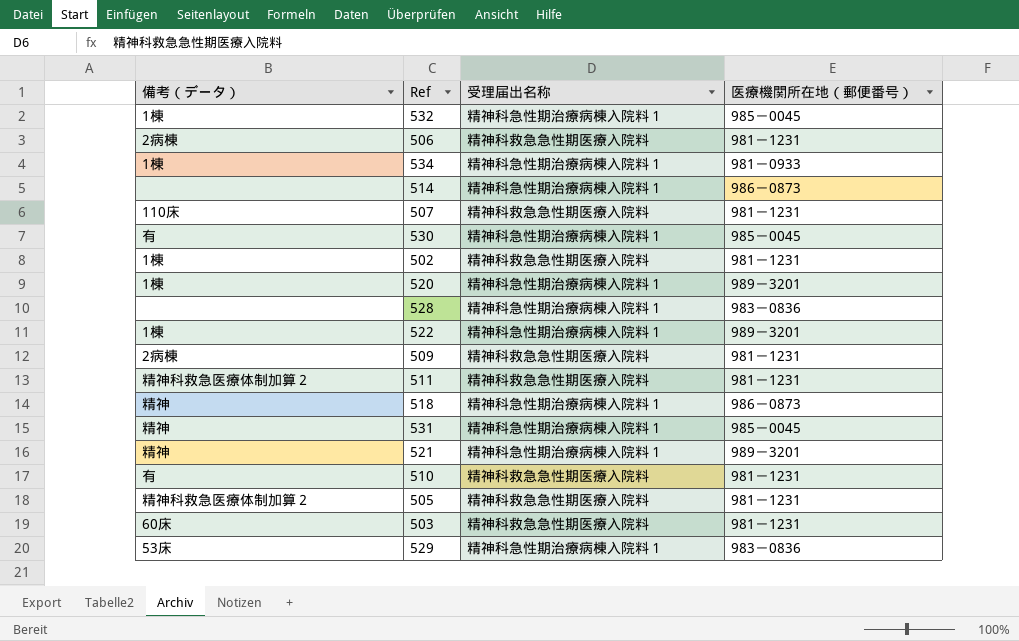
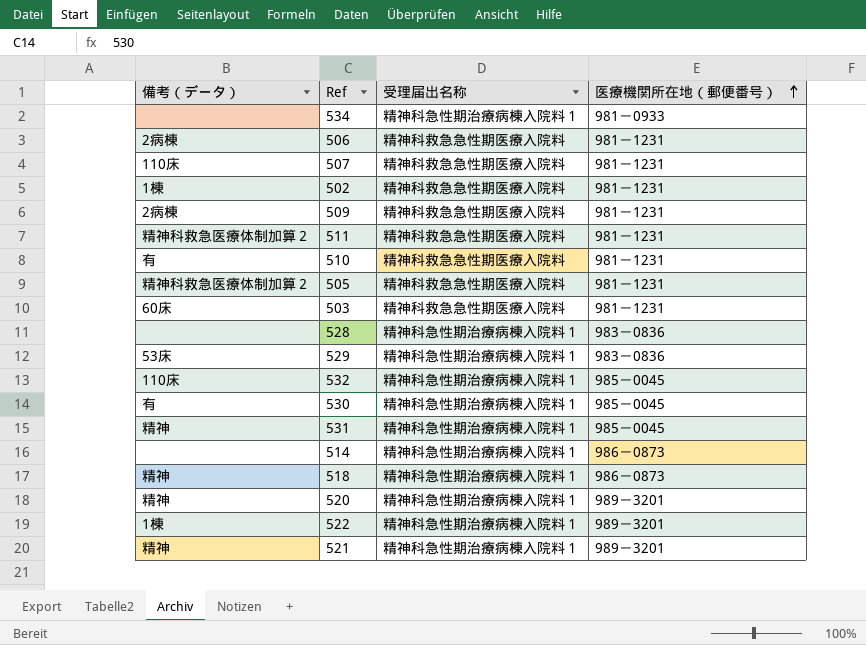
row order: none -> 医療機関所在地（郵便番号） ascending
534 | 備考（データ）: 1棟 -> none
532 | 備考（データ）: 1棟 -> 110床
520 | 備考（データ）: 1棟 -> 精神

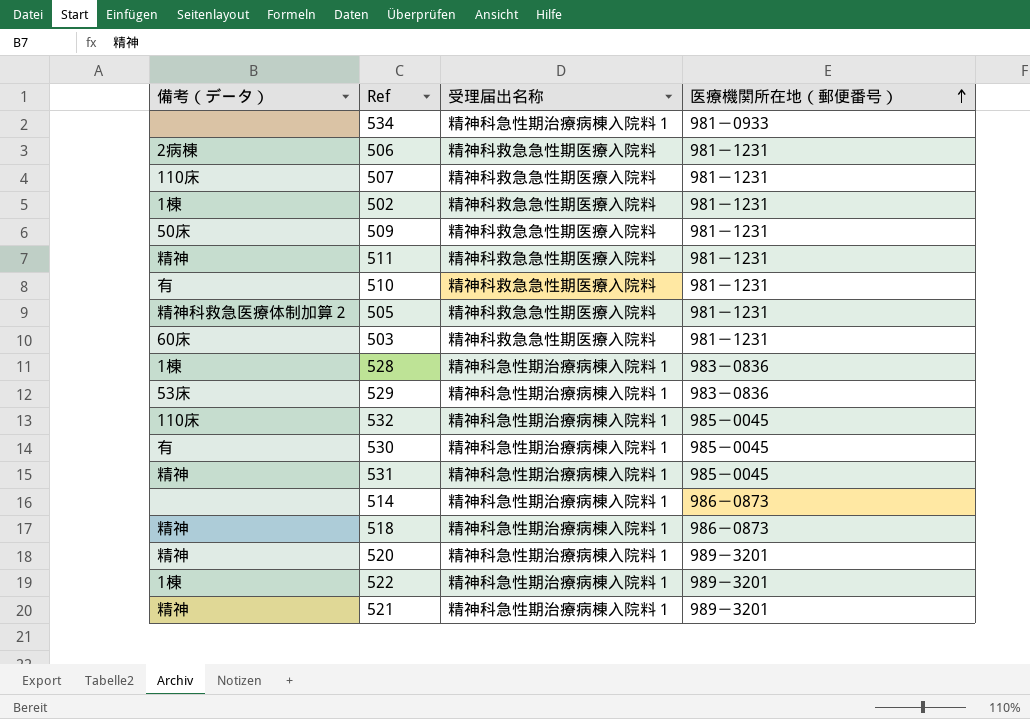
509 | 備考（データ）: 2病棟 -> 50床
511 | 備考（データ）: 精神科救急医療体制加算２ -> 精神
528 | 備考（データ）: none -> 1棟

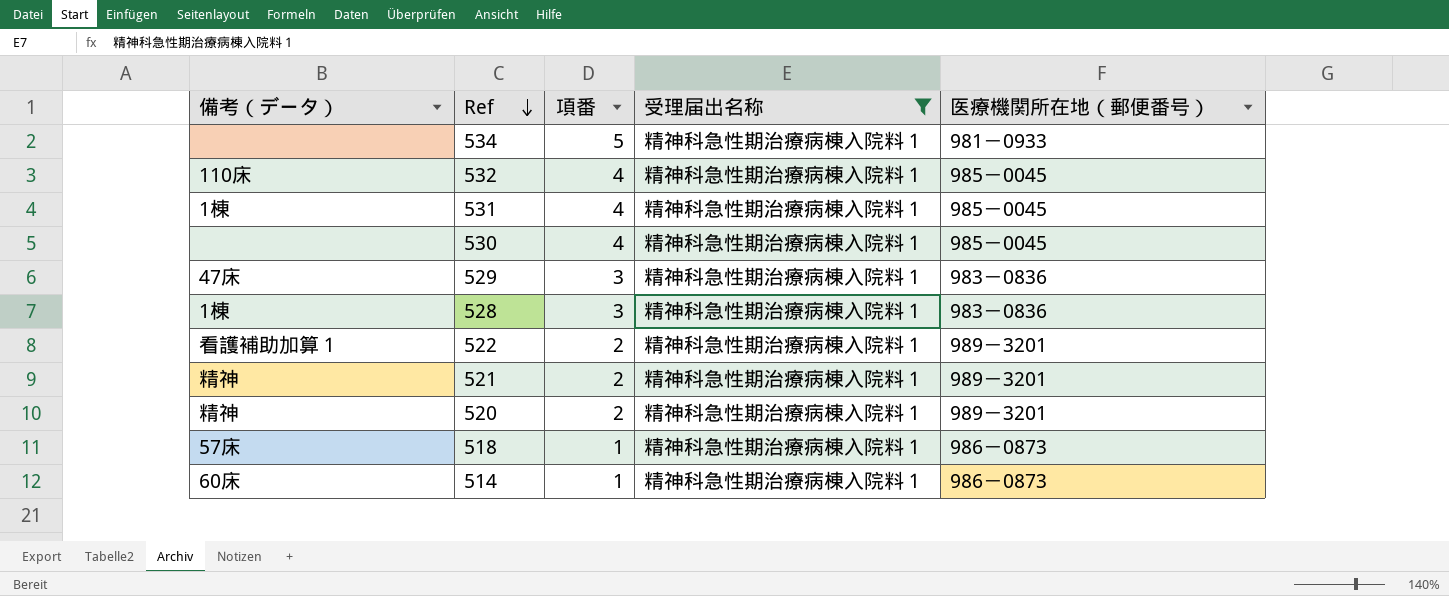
filter: none -> 受理届出名称 = 精神科急性期治療病棟入院料１
row order: 医療機関所在地（郵便番号） ascending -> Ref descending
column 項番 | position: none -> 3
531 | 備考（データ）: 精神 -> 1棟
530 | 備考（データ）: 有 -> none
529 | 備考（データ）: 53床 -> 47床
522 | 備考（データ）: 1棟 -> 看護補助加算１
518 | 備考（データ）: 精神 -> 57床
514 | 備考（データ）: none -> 60床

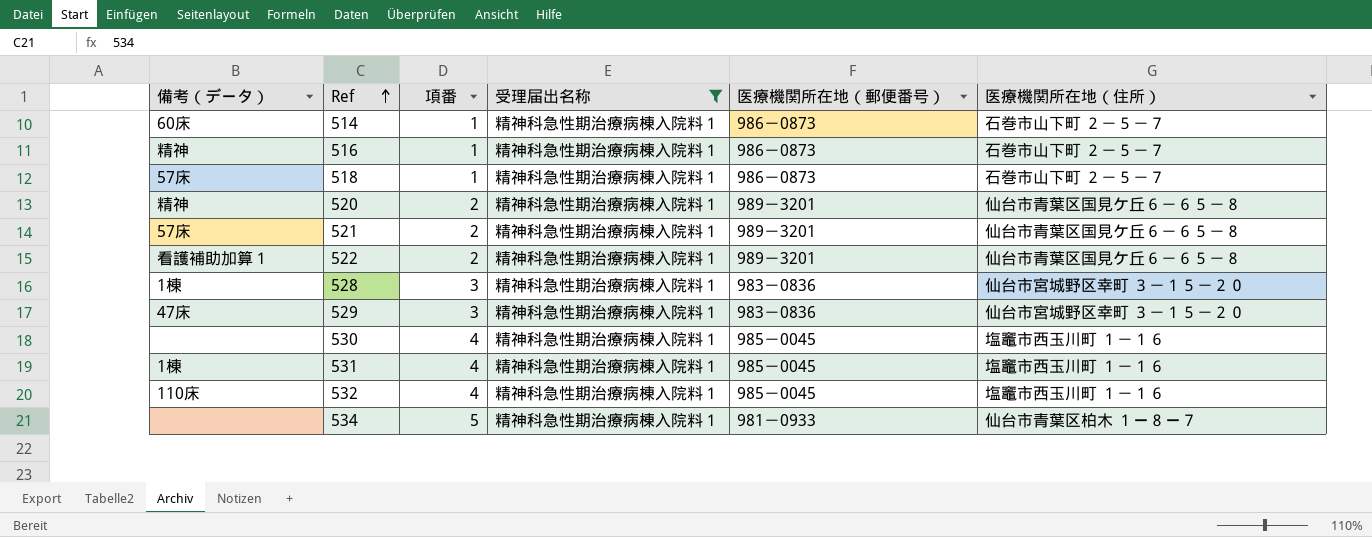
row order: Ref descending -> Ref ascending
column 医療機関所在地（住所） | position: none -> 6
row 516: none -> 精神 | 1 | 精神科急性期治療病棟入院料１ | 986－0873 | 石巻市山下町 ２－５－７
521 | 備考（データ）: 精神 -> 57床

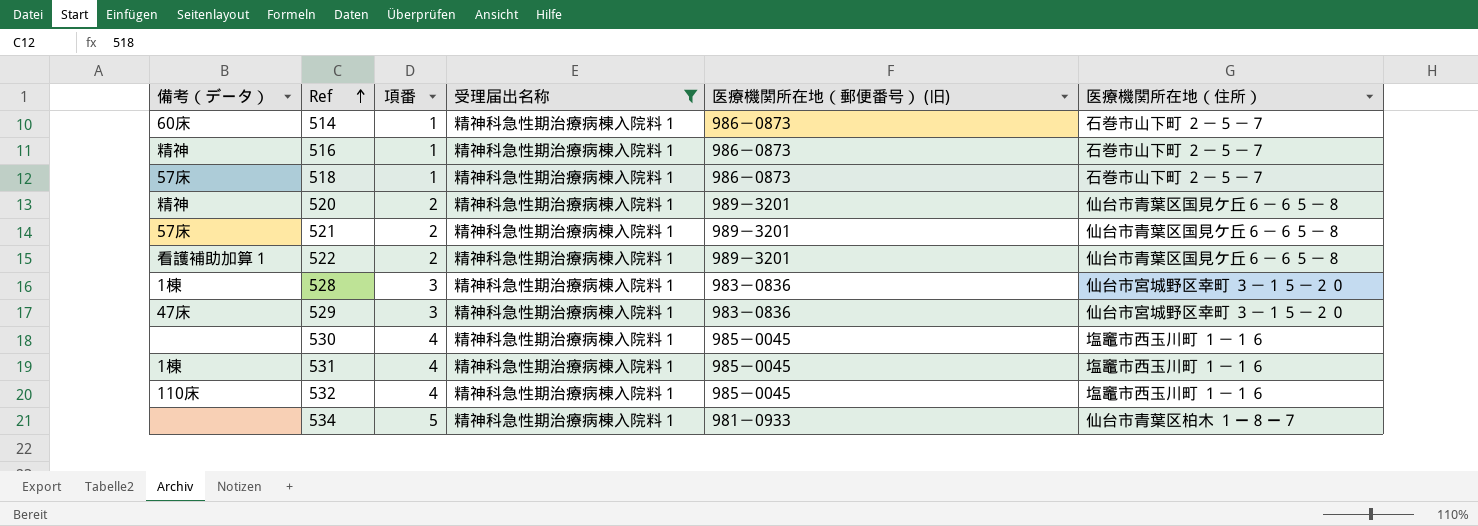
column name: 医療機関所在地（郵便番号） -> 医療機関所在地（郵便番号） (旧)

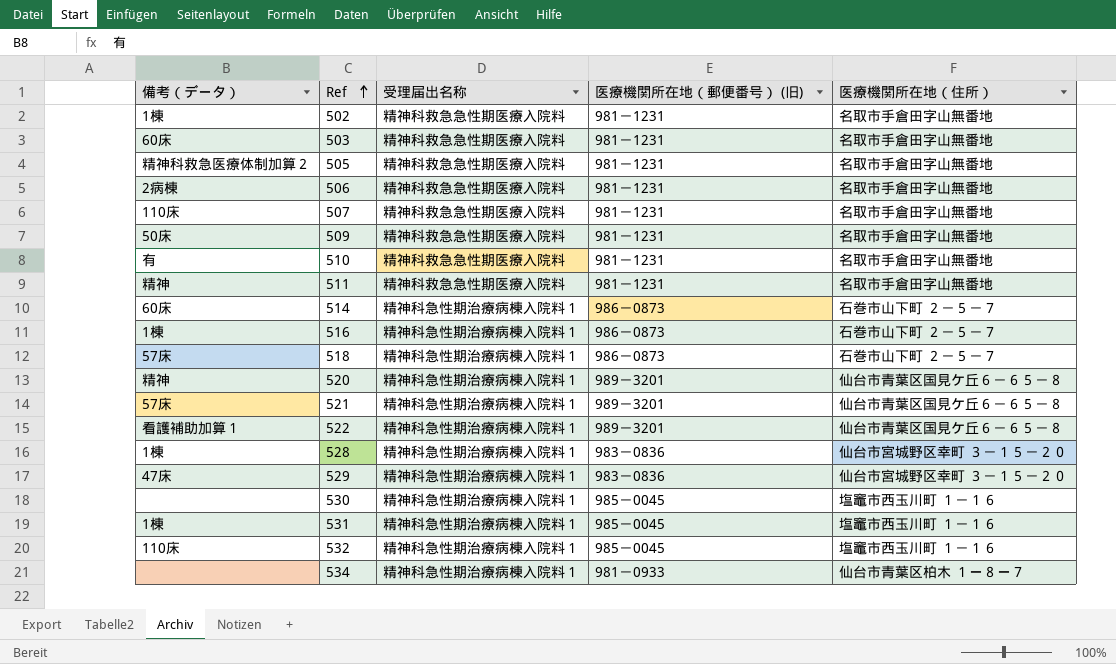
filter: 受理届出名称 = 精神科急性期治療病棟入院料１ -> none
column 項番 | position: 3 -> none
516 | 備考（データ）: 精神 -> 1棟

